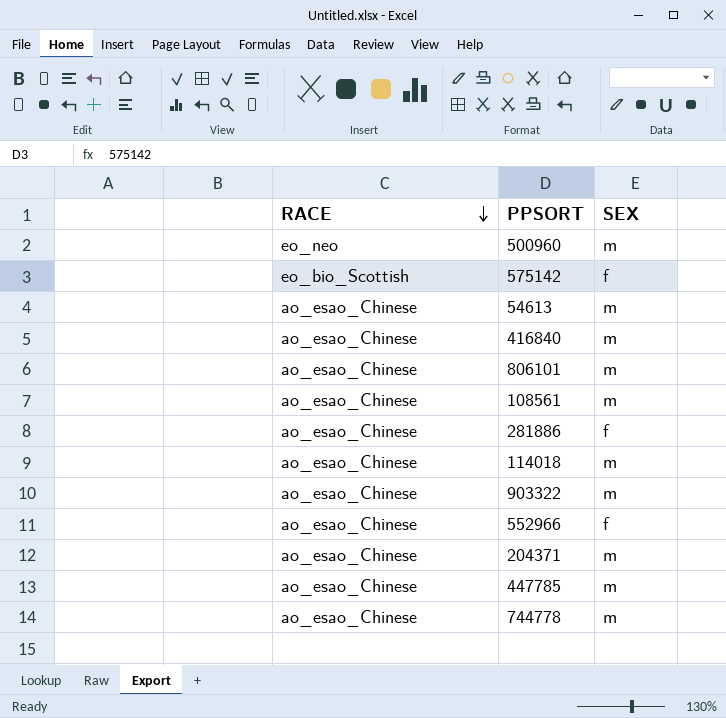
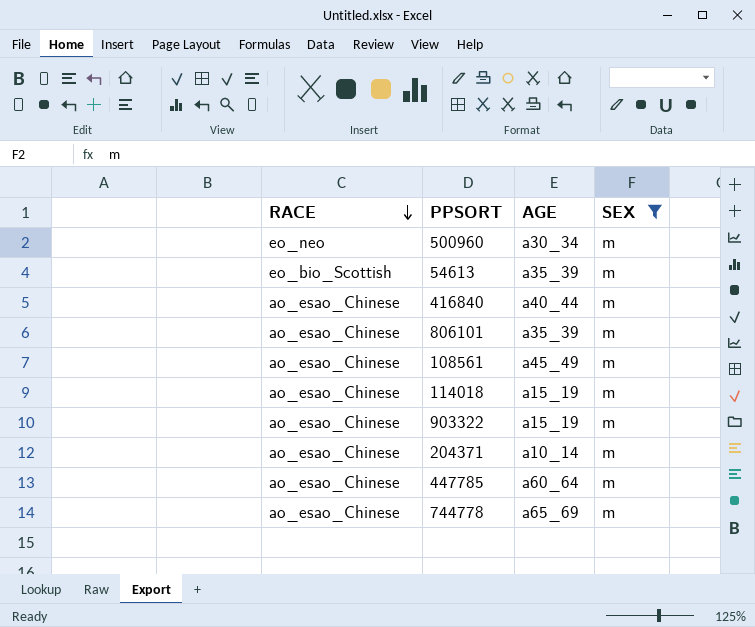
filter: none -> SEX = m
column AGE | position: none -> 3
54613 | RACE: ao_esao_Chinese -> eo_bio_Scottish

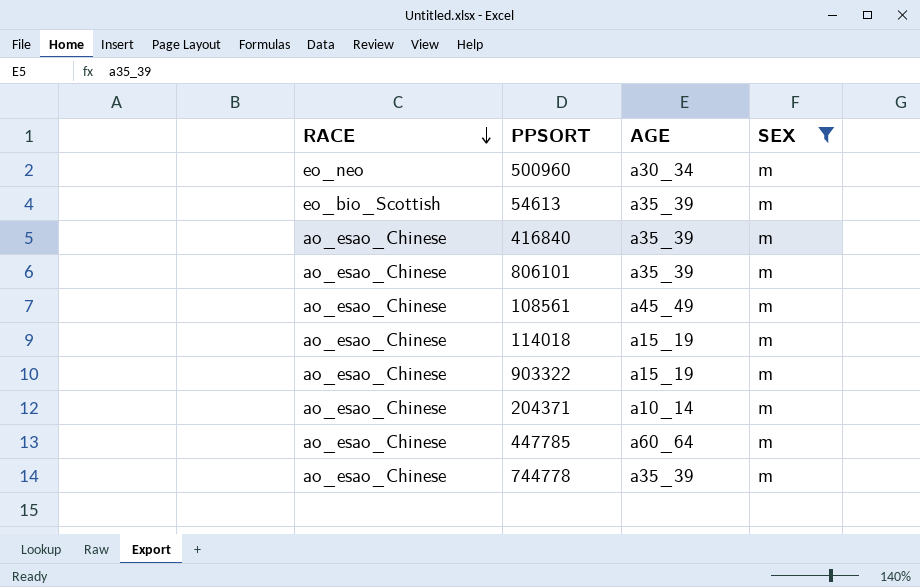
416840 | AGE: a40_44 -> a35_39
744778 | AGE: a65_69 -> a35_39

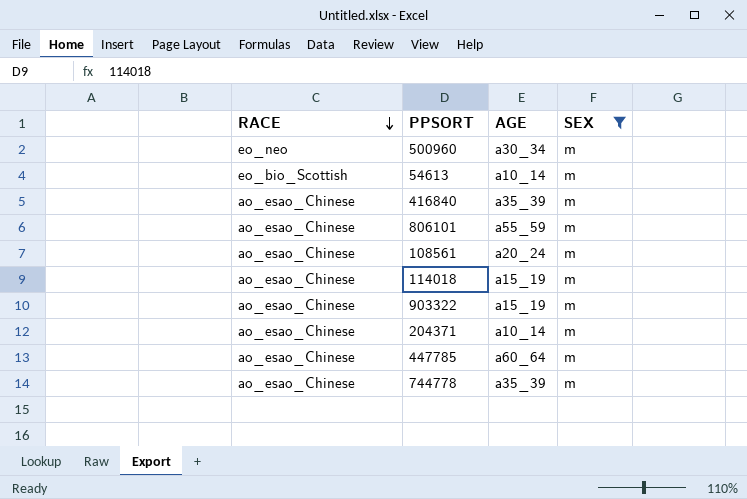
54613 | AGE: a35_39 -> a10_14
806101 | AGE: a35_39 -> a55_59
108561 | AGE: a45_49 -> a20_24

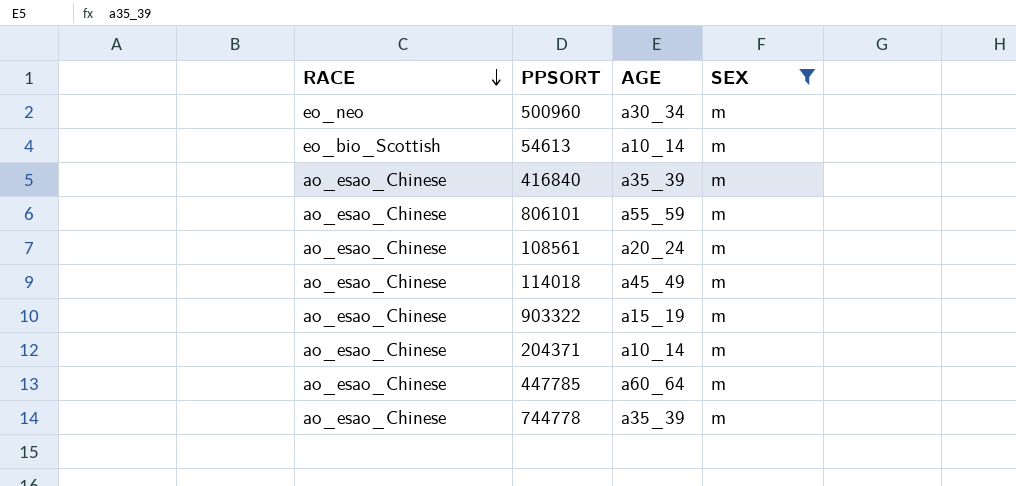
114018 | AGE: a15_19 -> a45_49

